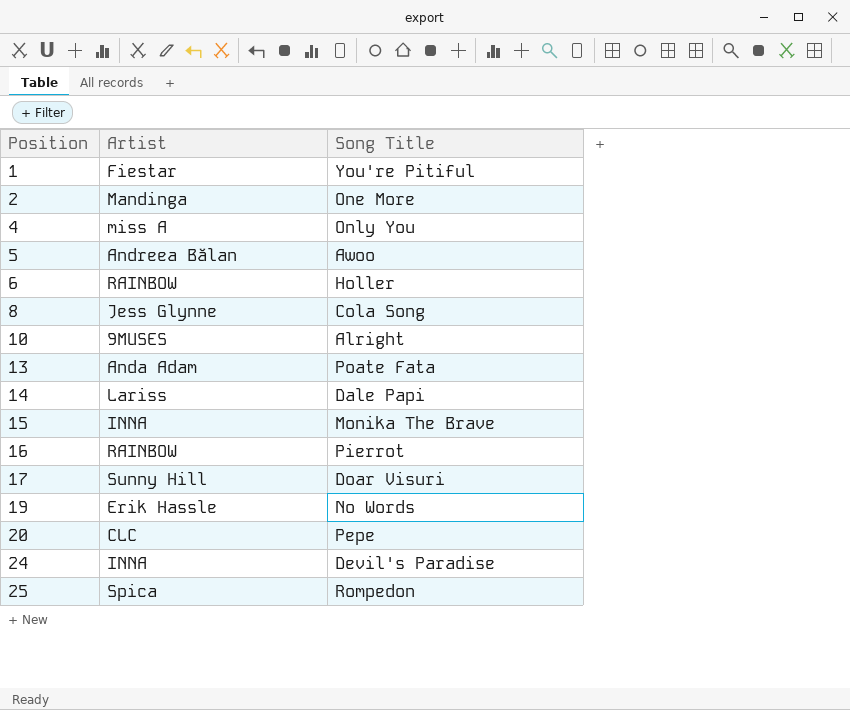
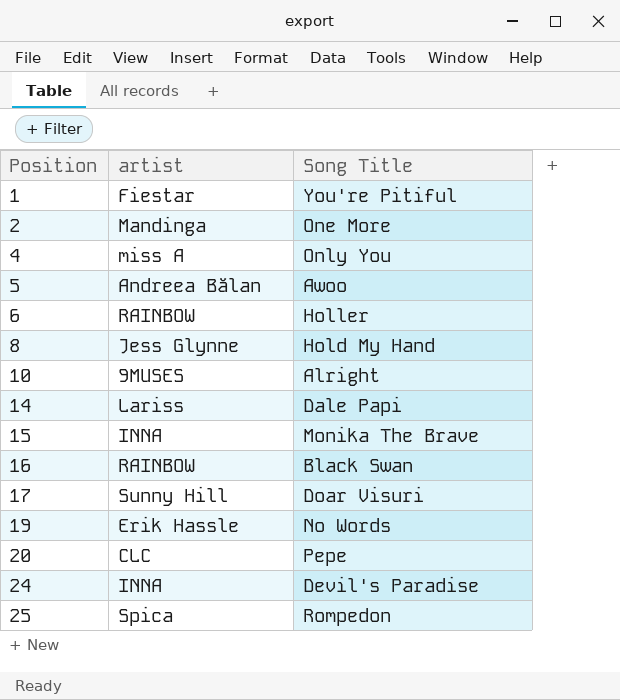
column name: Artist -> artist
row 13: Anda Adam | Poate Fata -> none
8 | Song Title: Cola Song -> Hold My Hand
16 | Song Title: Pierrot -> Black Swan

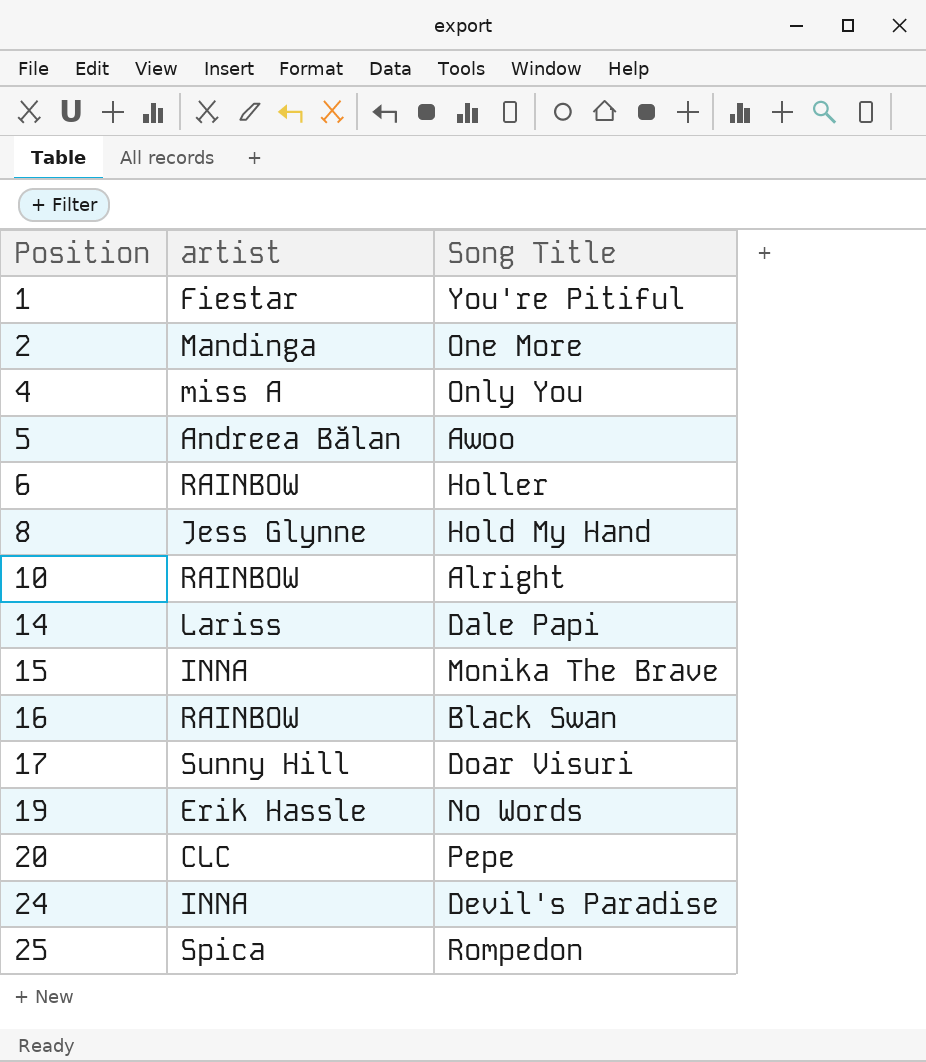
10 | artist: 9MUSES -> RAINBOW

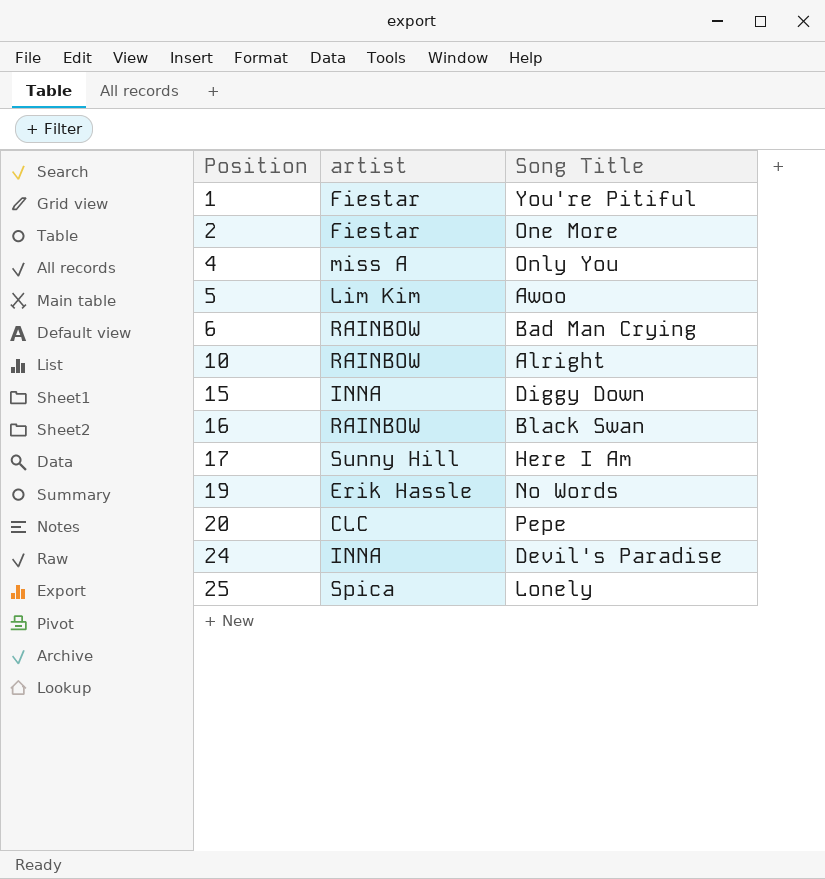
row 8: Jess Glynne | Hold My Hand -> none
row 14: Lariss | Dale Papi -> none
2 | artist: Mandinga -> Fiestar
5 | artist: Andreea Bălan -> Lim Kim
6 | Song Title: Holler -> Bad Man Crying
15 | Song Title: Monika The Brave -> Diggy Down
17 | Song Title: Doar Visuri -> Here I Am
25 | Song Title: Rompedon -> Lonely

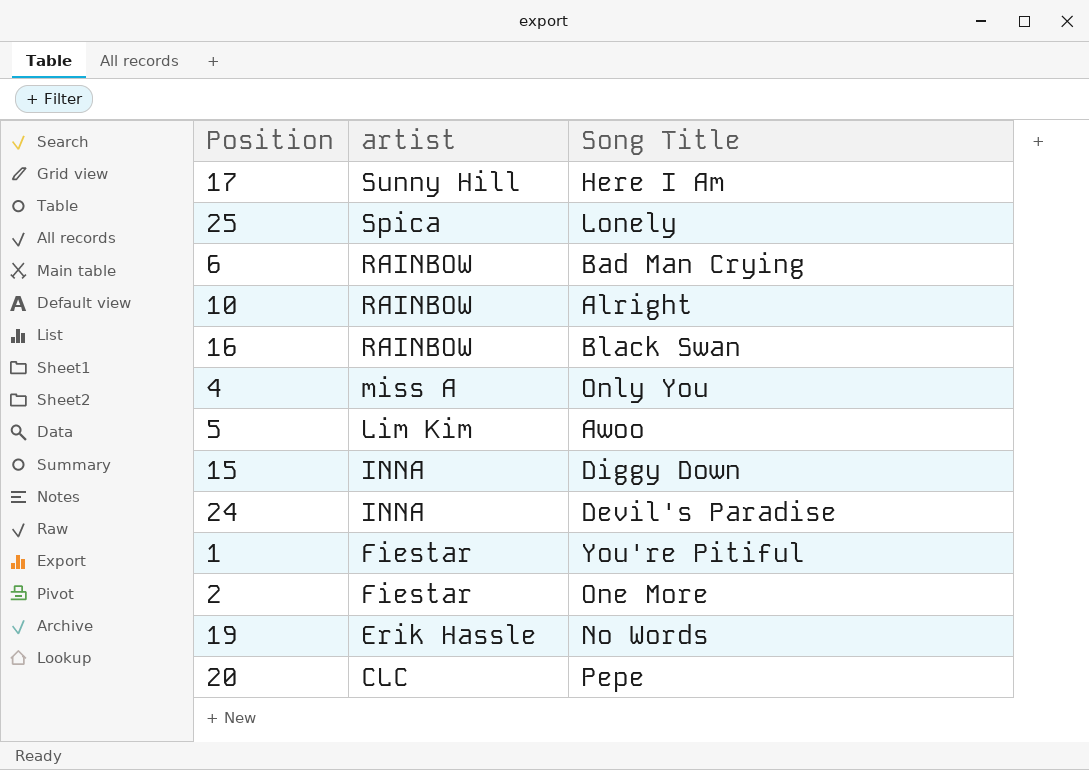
row order: Position ascending -> artist descending

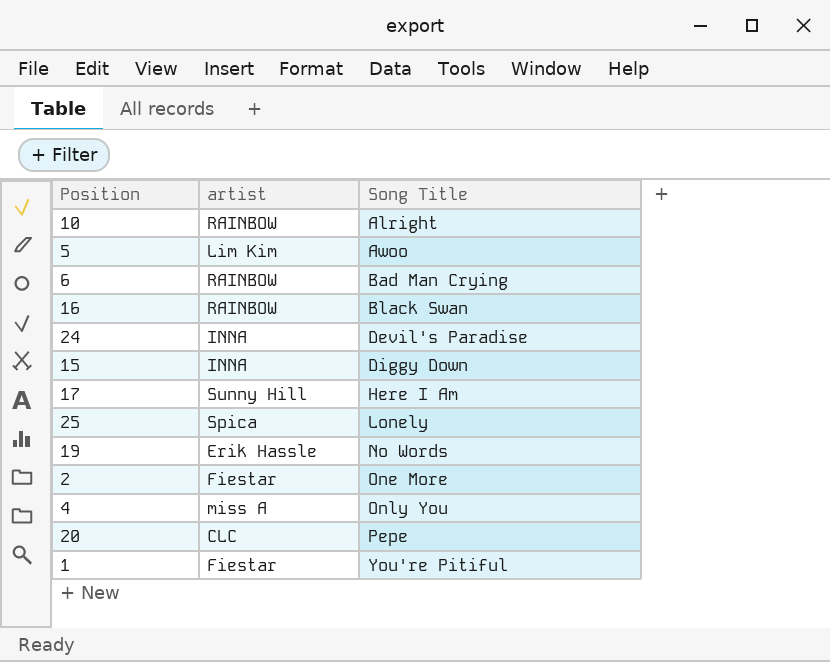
row order: artist descending -> Song Title ascending

